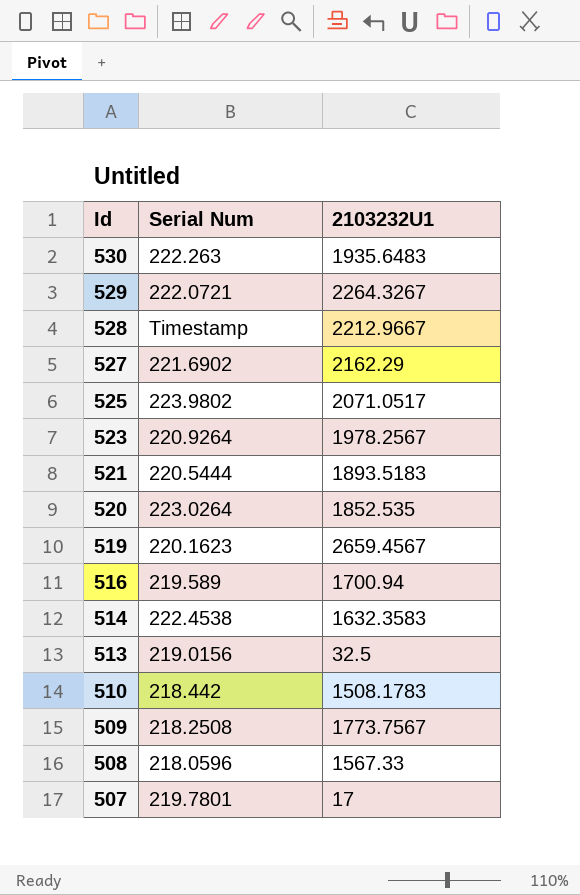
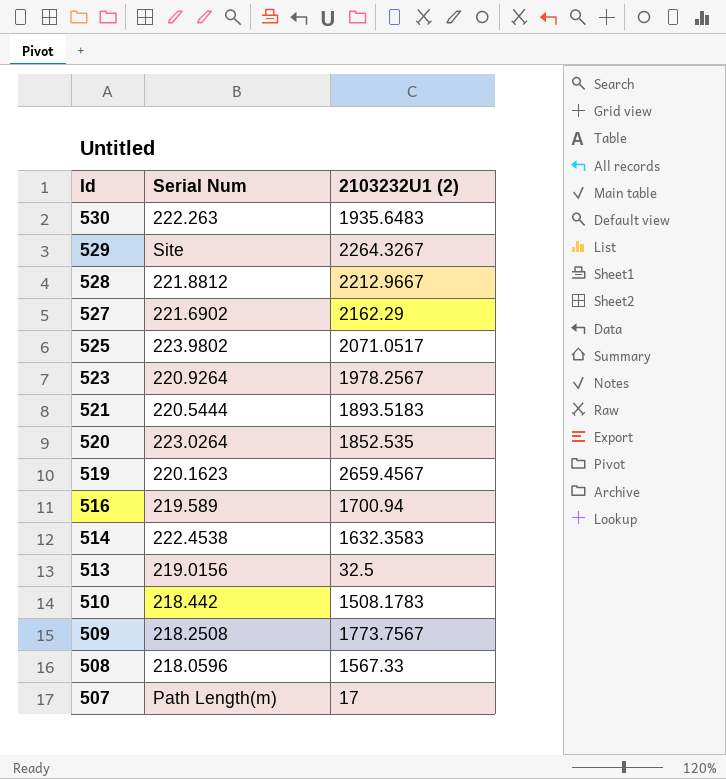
column name: 2103232U1 -> 2103232U1 (2)
529 | Serial Num: 222.0721 -> Site
528 | Serial Num: Timestamp -> 221.8812
507 | Serial Num: 219.7801 -> Path Length(m)

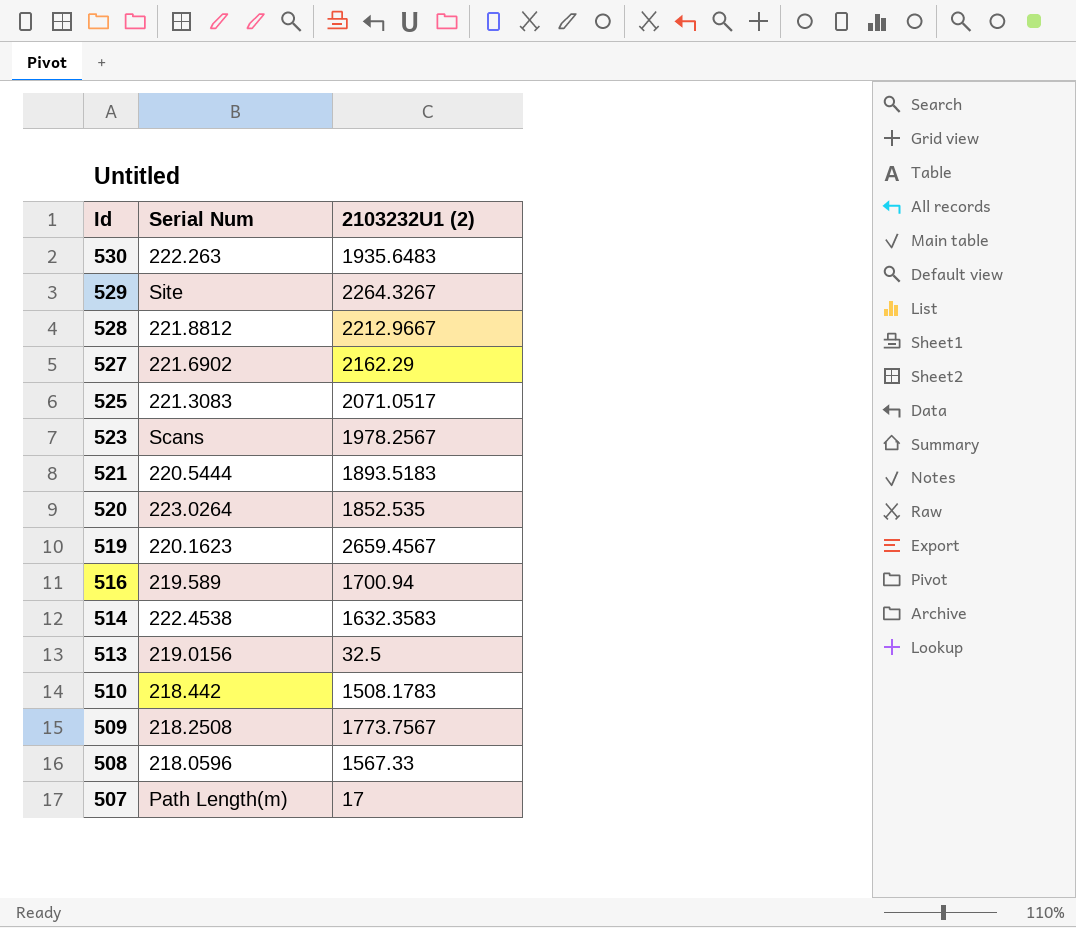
525 | Serial Num: 223.9802 -> 221.3083
523 | Serial Num: 220.9264 -> Scans

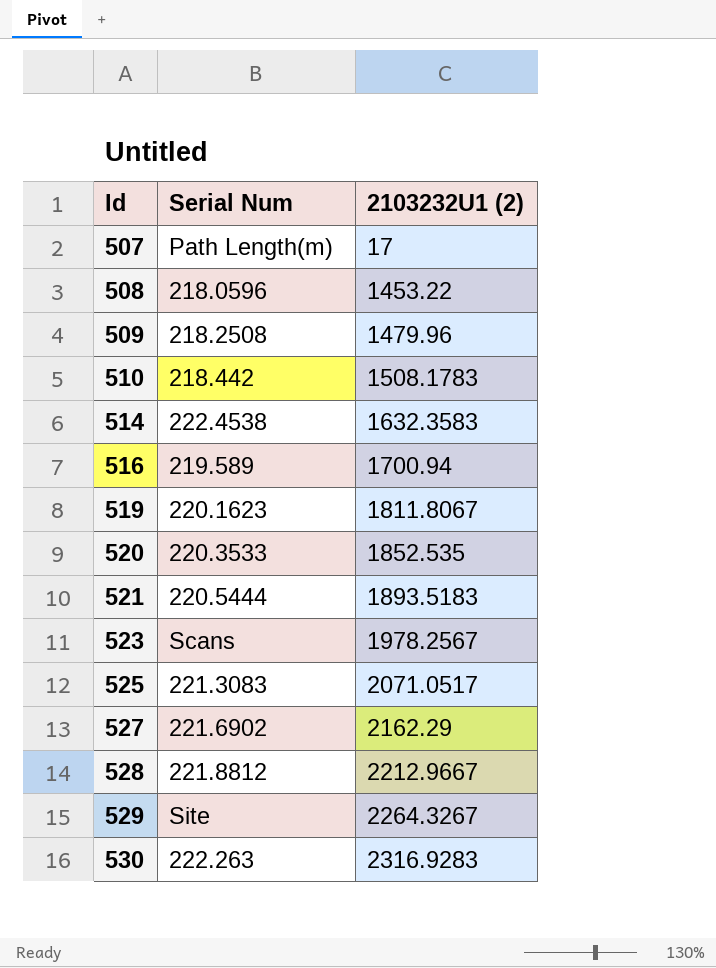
row order: Id descending -> Id ascending
row 513: 219.0156 | 32.5 -> none
508 | 2103232U1 (2): 1567.33 -> 1453.22
509 | 2103232U1 (2): 1773.7567 -> 1479.96
519 | 2103232U1 (2): 2659.4567 -> 1811.8067
520 | Serial Num: 223.0264 -> 220.3533
530 | 2103232U1 (2): 1935.6483 -> 2316.9283

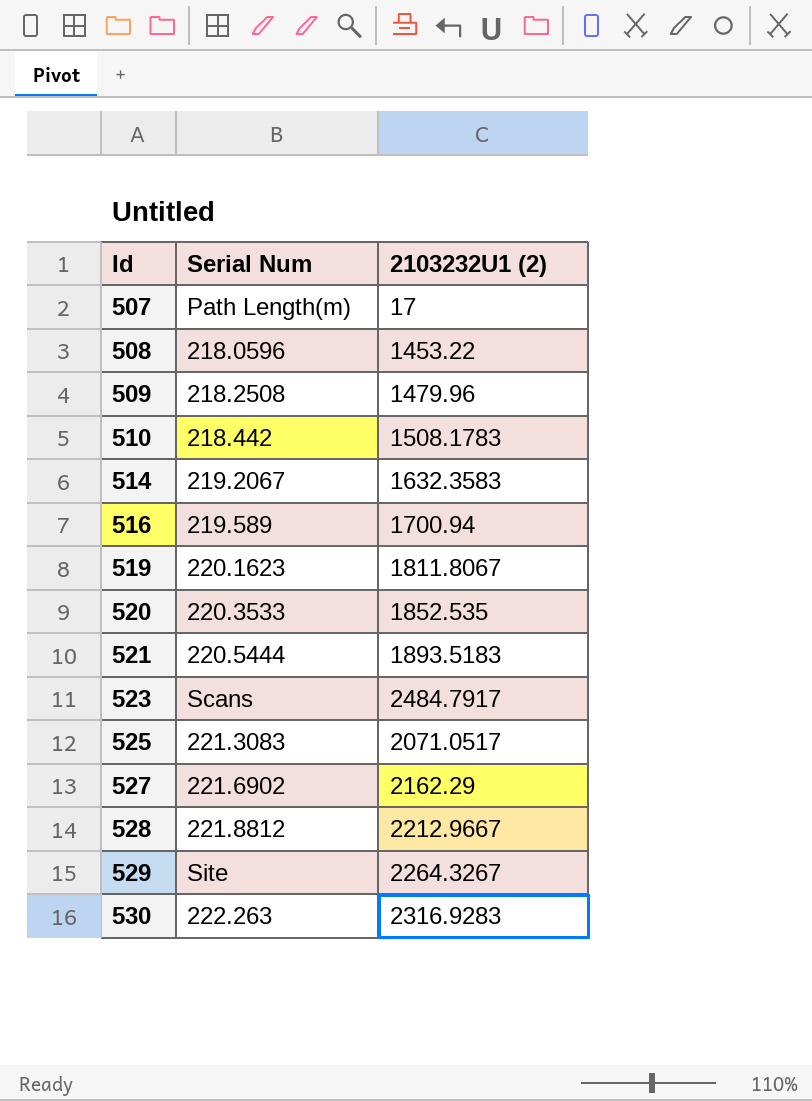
514 | Serial Num: 222.4538 -> 219.2067
523 | 2103232U1 (2): 1978.2567 -> 2484.7917

